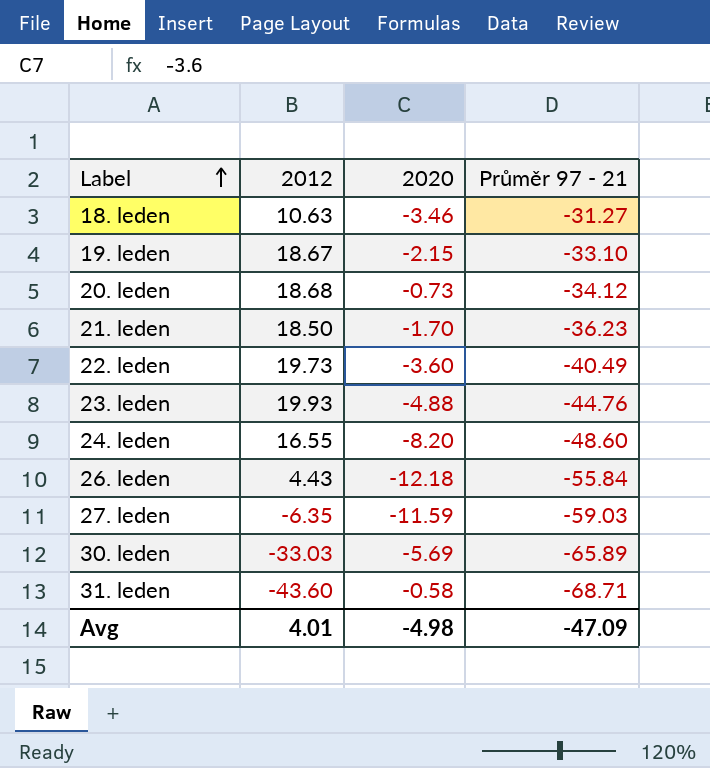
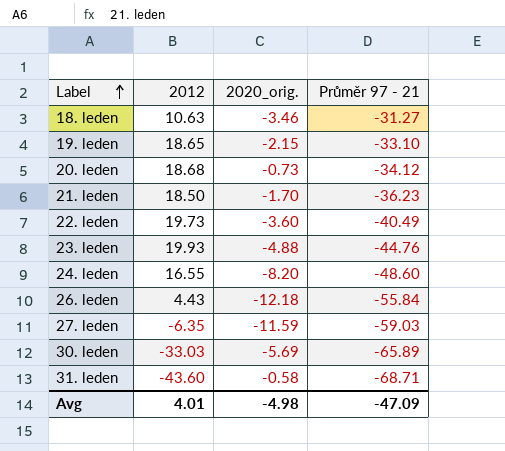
column name: 2020 -> 2020_orig.
19. leden | 2012: 18.67 -> 18.65

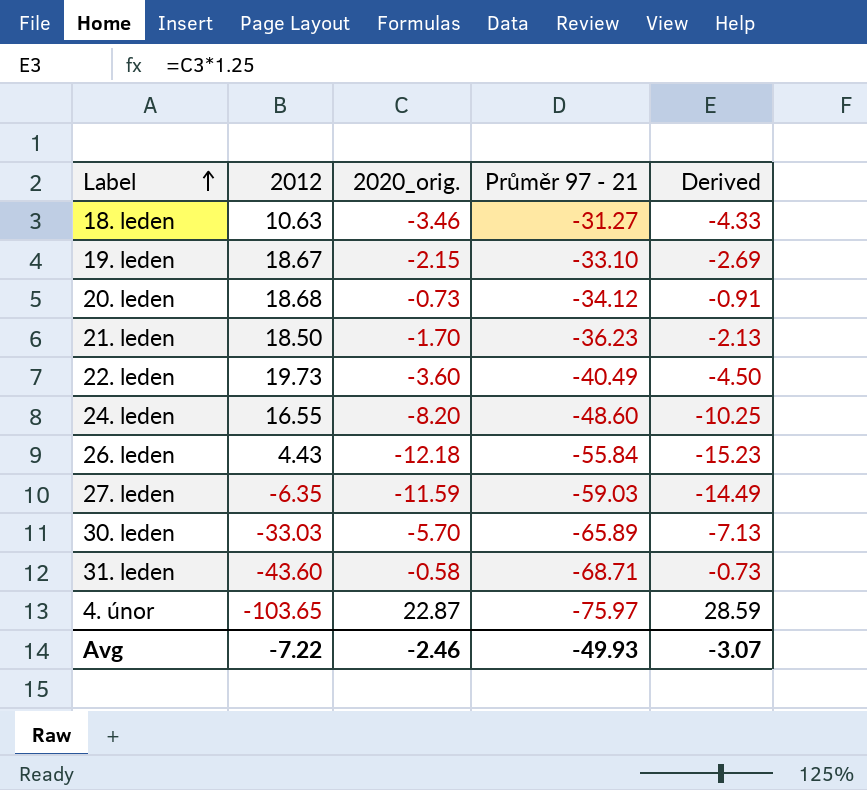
column Derived | formula: none -> [2020_orig.] * 1.25
row 23. leden: 19.93 | -4.88 | -44.76 -> none
19. leden | 2012: 18.65 -> 18.67
30. leden | 2020_orig.: -5.69 -> -5.70
row 4. únor: none -> -103.65 | 22.87 | -75.97 | 28.59
Avg | 2012: 4.01 -> -7.22
Avg | 2020_orig.: -4.98 -> -2.46
Avg | Průměr 97 - 21: -47.09 -> -49.93

